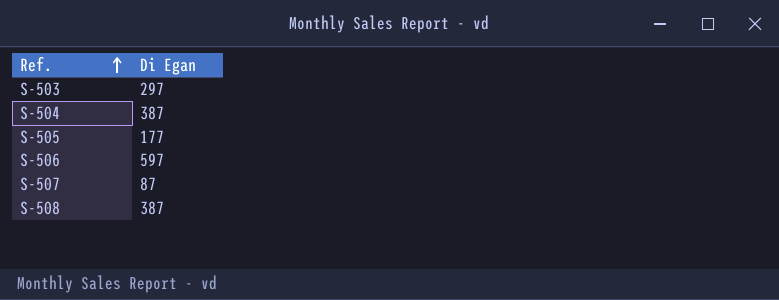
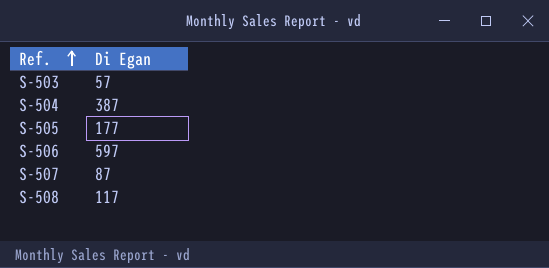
S-503 | Di Egan: 297 -> 57
S-508 | Di Egan: 387 -> 117

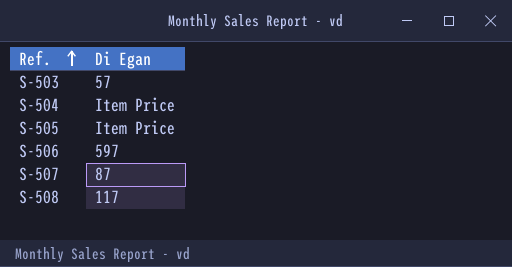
S-504 | Di Egan: 387 -> Item Price
S-505 | Di Egan: 177 -> Item Price

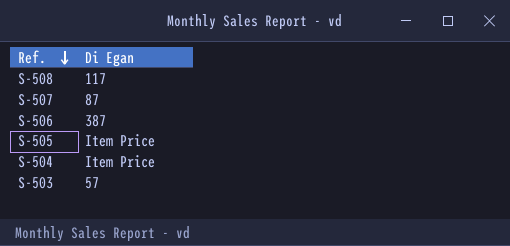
row order: Ref. ascending -> Ref. descending
S-506 | Di Egan: 597 -> 387

